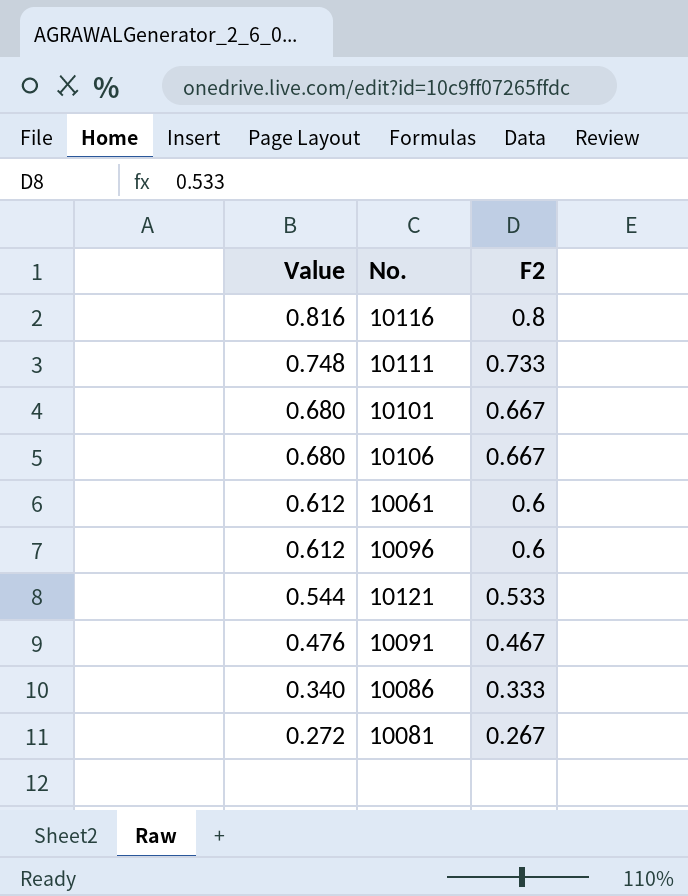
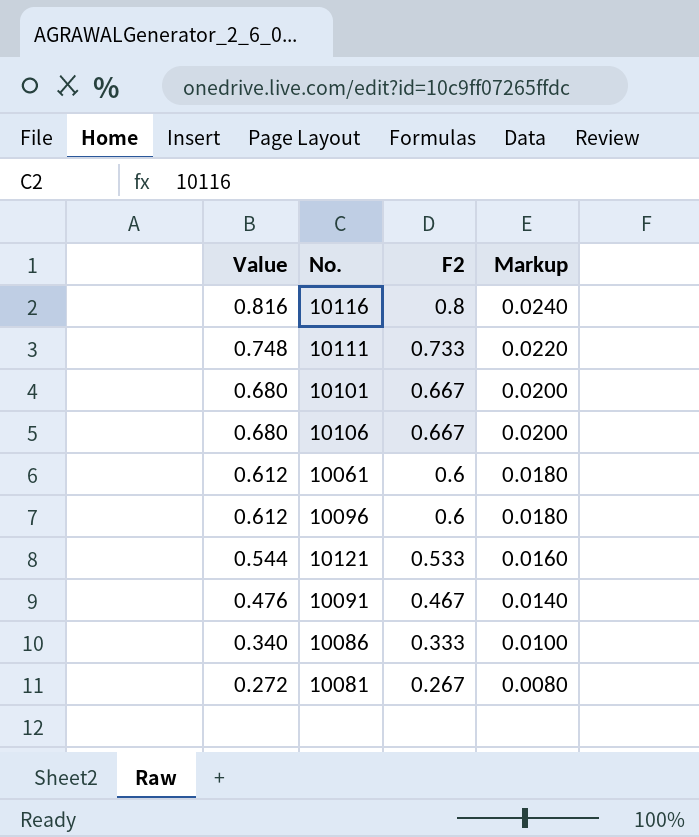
column Markup | formula: none -> [F2] * 0.03

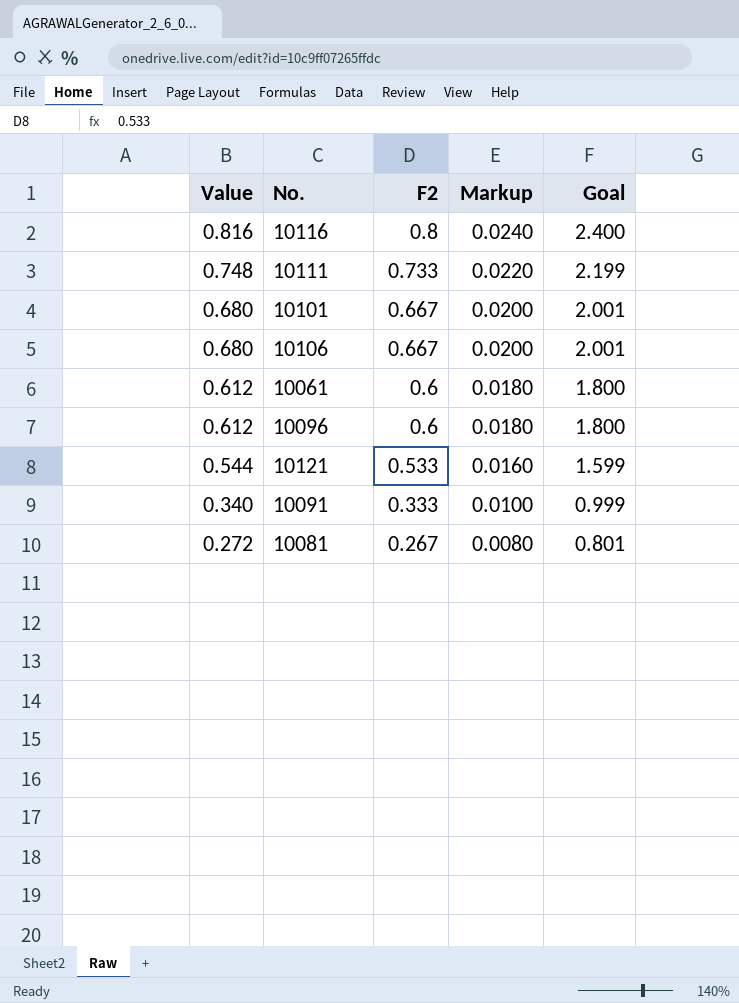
column Goal | formula: none -> [F2] * 3
row 10086: 0.340 | 0.333 | 0.0100 -> none
10091 | Value: 0.476 -> 0.340
10091 | F2: 0.467 -> 0.333
10091 | Markup: 0.0140 -> 0.0100

